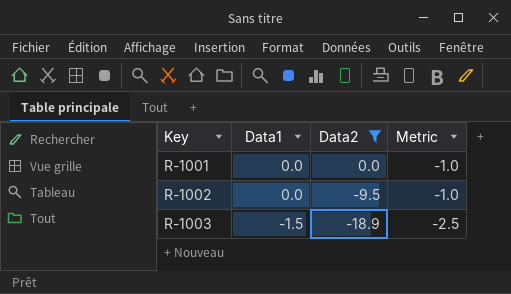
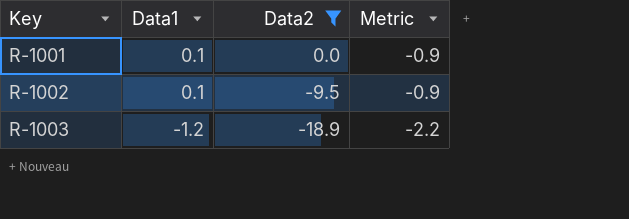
R-1001 | Data1: 0.0 -> 0.1
R-1001 | Metric: -1.0 -> -0.9
R-1002 | Data1: 0.0 -> 0.1
R-1002 | Metric: -1.0 -> -0.9
R-1003 | Data1: -1.5 -> -1.2
R-1003 | Metric: -2.5 -> -2.2

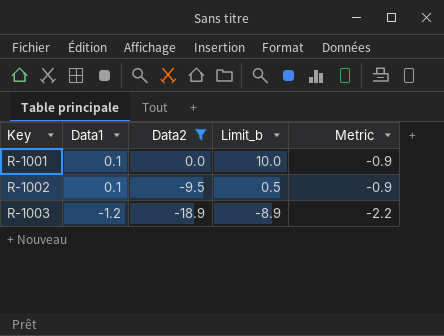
column Limit_b | formula: none -> [Data2] + 10

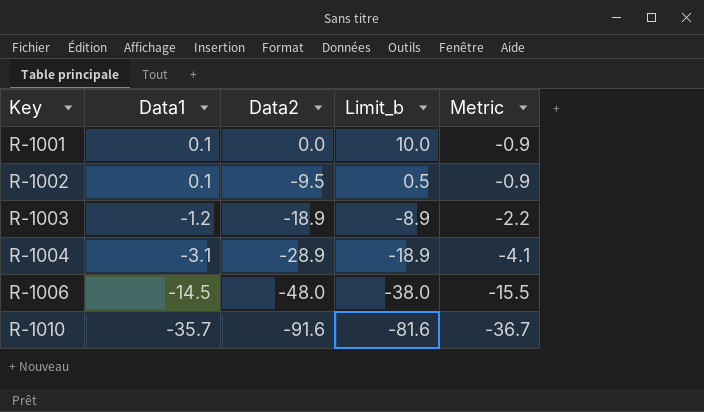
filter: Data2 >= -18.9 -> none

